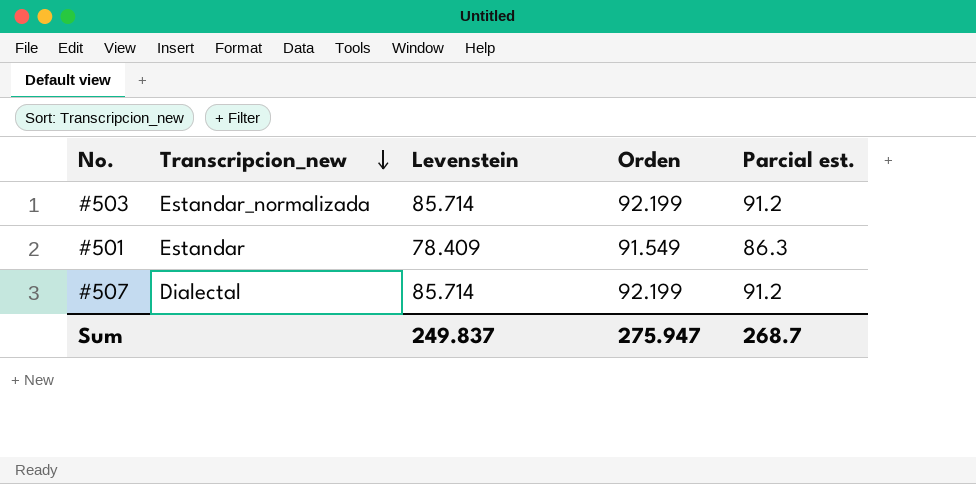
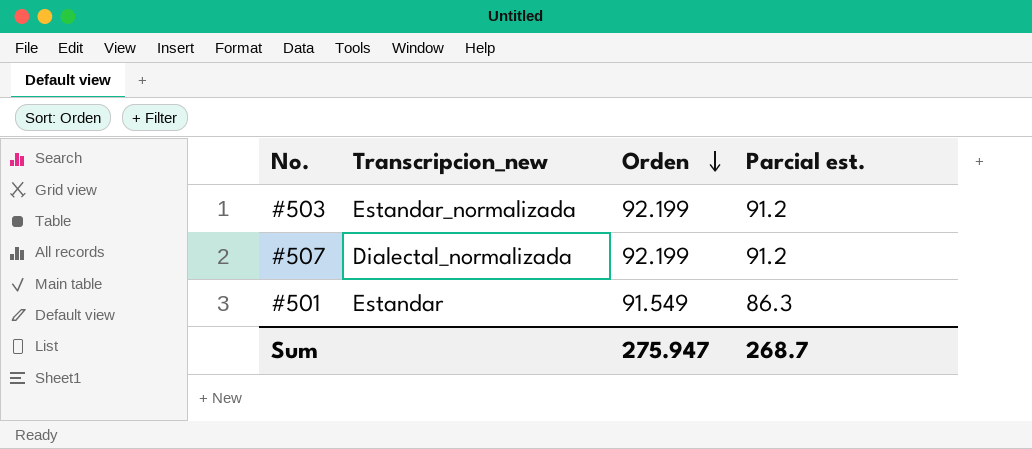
row order: Transcripcion_new descending -> Orden descending
column Levenstein | position: 3 -> none
#507 | Transcripcion_new: Dialectal -> Dialectal_normalizada

